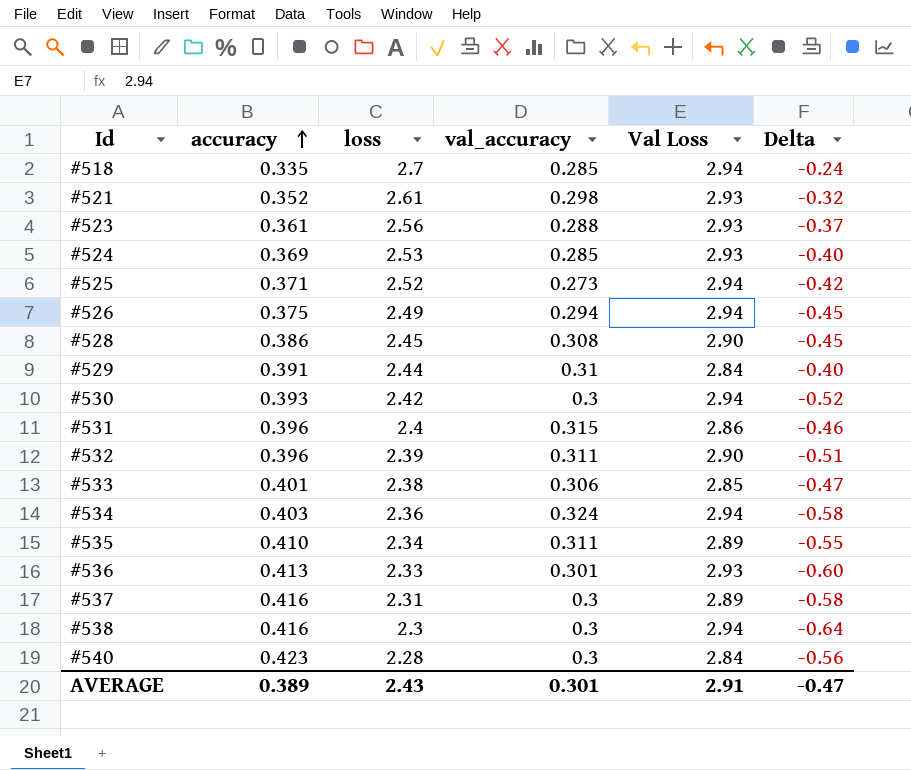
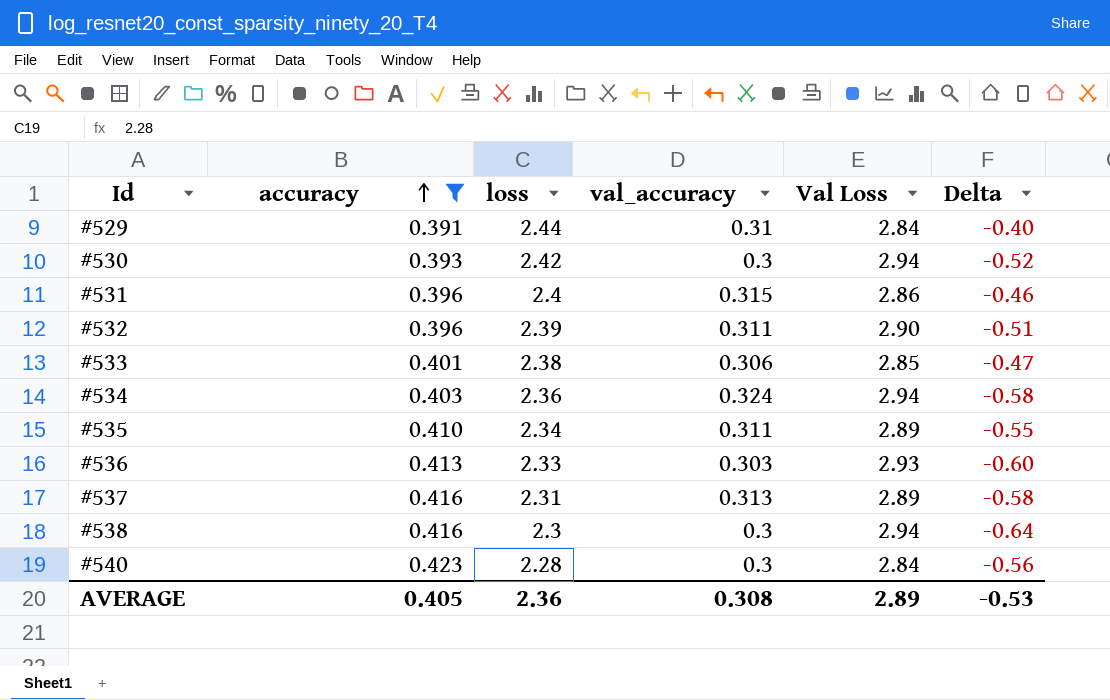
filter: none -> accuracy >= 0.391
#536 | val_accuracy: 0.301 -> 0.303
#537 | val_accuracy: 0.3 -> 0.313
AVERAGE | accuracy: 0.389 -> 0.405
AVERAGE | loss: 2.43 -> 2.36
AVERAGE | val_accuracy: 0.301 -> 0.308
AVERAGE | Val Loss: 2.91 -> 2.89
AVERAGE | Delta: -0.47 -> -0.53

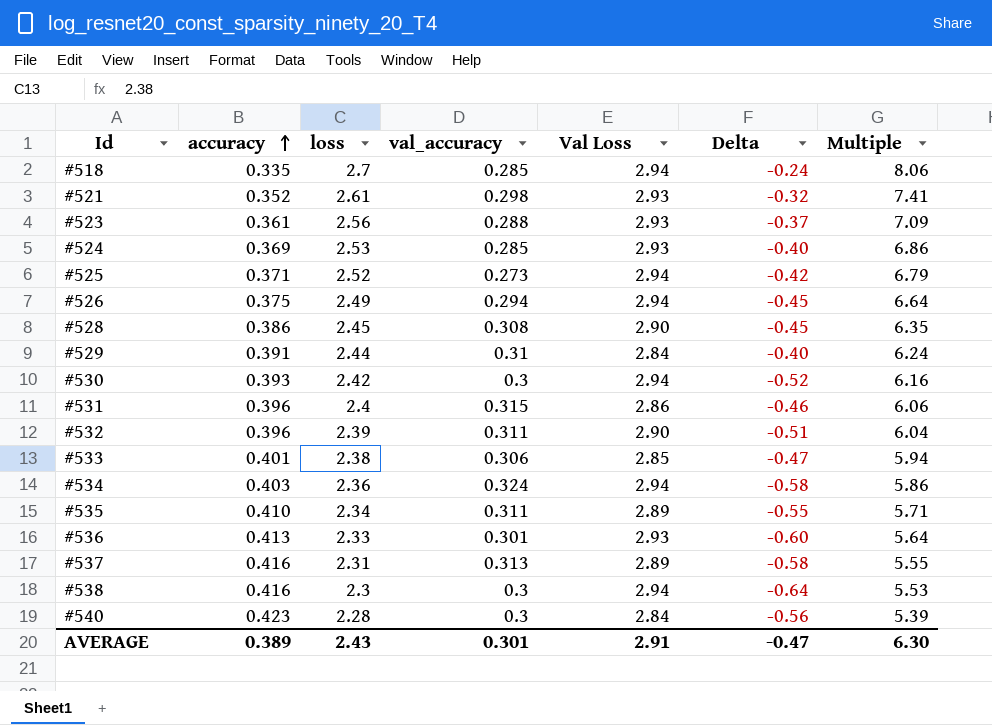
filter: accuracy >= 0.391 -> none
column Multiple | formula: none -> [loss] / [accuracy]
#536 | val_accuracy: 0.303 -> 0.301
AVERAGE | accuracy: 0.405 -> 0.389
AVERAGE | loss: 2.36 -> 2.43
AVERAGE | val_accuracy: 0.308 -> 0.301
AVERAGE | Val Loss: 2.89 -> 2.91
AVERAGE | Delta: -0.53 -> -0.47

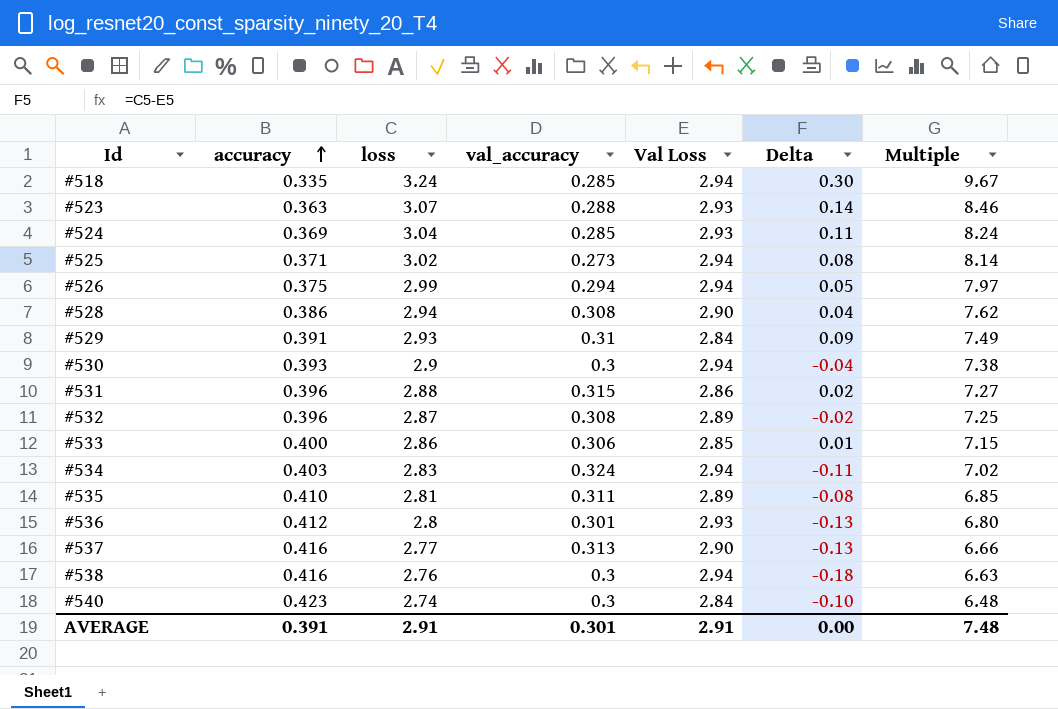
row #521: 0.352 | 2.61 | 0.298 | 2.93 | -0.32 | 7.41 -> none
#518 | loss: 2.7 -> 3.24
#518 | Delta: -0.24 -> 0.30
#518 | Multiple: 8.06 -> 9.67
#523 | accuracy: 0.361 -> 0.363
#523 | loss: 2.56 -> 3.07
#523 | Delta: -0.37 -> 0.14
#523 | Multiple: 7.09 -> 8.46
#524 | loss: 2.53 -> 3.04
#524 | Delta: -0.40 -> 0.11
#524 | Multiple: 6.86 -> 8.24
#525 | loss: 2.52 -> 3.02
#525 | Delta: -0.42 -> 0.08
#525 | Multiple: 6.79 -> 8.14
#526 | loss: 2.49 -> 2.99
#526 | Delta: -0.45 -> 0.05
#526 | Multiple: 6.64 -> 7.97
#528 | loss: 2.45 -> 2.94
#528 | Delta: -0.45 -> 0.04
#528 | Multiple: 6.35 -> 7.62
#529 | loss: 2.44 -> 2.93
#529 | Delta: -0.40 -> 0.09
#529 | Multiple: 6.24 -> 7.49
#530 | loss: 2.42 -> 2.9
#530 | Delta: -0.52 -> -0.04
#530 | Multiple: 6.16 -> 7.38
#531 | loss: 2.4 -> 2.88
#531 | Delta: -0.46 -> 0.02
#531 | Multiple: 6.06 -> 7.27
#532 | loss: 2.39 -> 2.87
#532 | val_accuracy: 0.311 -> 0.308
#532 | Val Loss: 2.90 -> 2.89
#532 | Delta: -0.51 -> -0.02
#532 | Multiple: 6.04 -> 7.25
#533 | accuracy: 0.401 -> 0.400
#533 | loss: 2.38 -> 2.86
#533 | Delta: -0.47 -> 0.01
#533 | Multiple: 5.94 -> 7.15
#534 | loss: 2.36 -> 2.83
#534 | Delta: -0.58 -> -0.11
#534 | Multiple: 5.86 -> 7.02
#535 | loss: 2.34 -> 2.81
#535 | Delta: -0.55 -> -0.08
#535 | Multiple: 5.71 -> 6.85
#536 | accuracy: 0.413 -> 0.412
#536 | loss: 2.33 -> 2.8
#536 | Delta: -0.60 -> -0.13
#536 | Multiple: 5.64 -> 6.80
#537 | loss: 2.31 -> 2.77
#537 | Val Loss: 2.89 -> 2.90
#537 | Delta: -0.58 -> -0.13
#537 | Multiple: 5.55 -> 6.66
#538 | loss: 2.3 -> 2.76
#538 | Delta: -0.64 -> -0.18
#538 | Multiple: 5.53 -> 6.63
#540 | loss: 2.28 -> 2.74
#540 | Delta: -0.56 -> -0.10
#540 | Multiple: 5.39 -> 6.48
AVERAGE | accuracy: 0.389 -> 0.391
AVERAGE | loss: 2.43 -> 2.91
AVERAGE | Delta: -0.47 -> 0.00
AVERAGE | Multiple: 6.30 -> 7.48

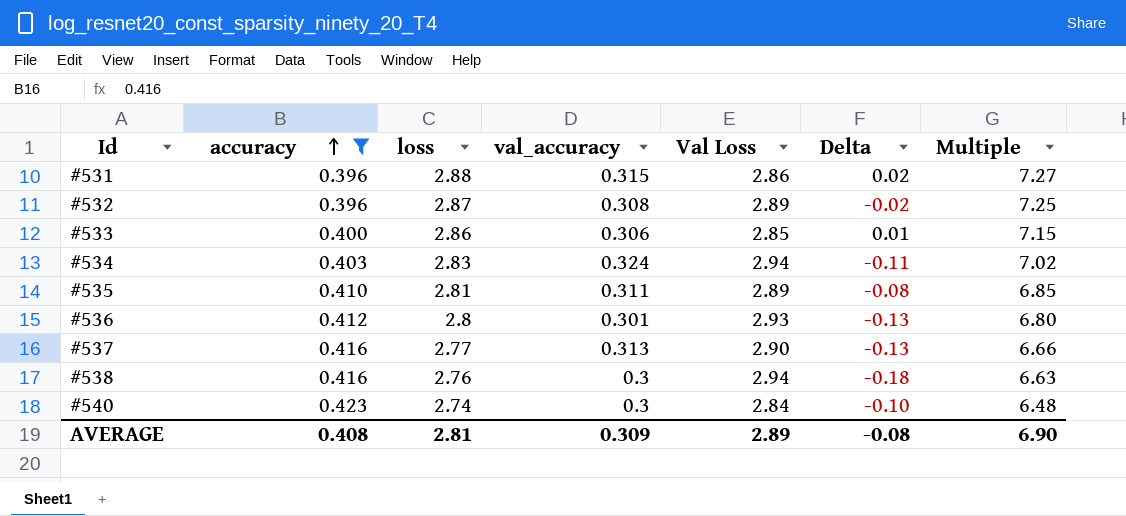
filter: none -> accuracy >= 0.396
AVERAGE | accuracy: 0.391 -> 0.408
AVERAGE | loss: 2.91 -> 2.81
AVERAGE | val_accuracy: 0.301 -> 0.309
AVERAGE | Val Loss: 2.91 -> 2.89
AVERAGE | Delta: 0.00 -> -0.08
AVERAGE | Multiple: 7.48 -> 6.90

